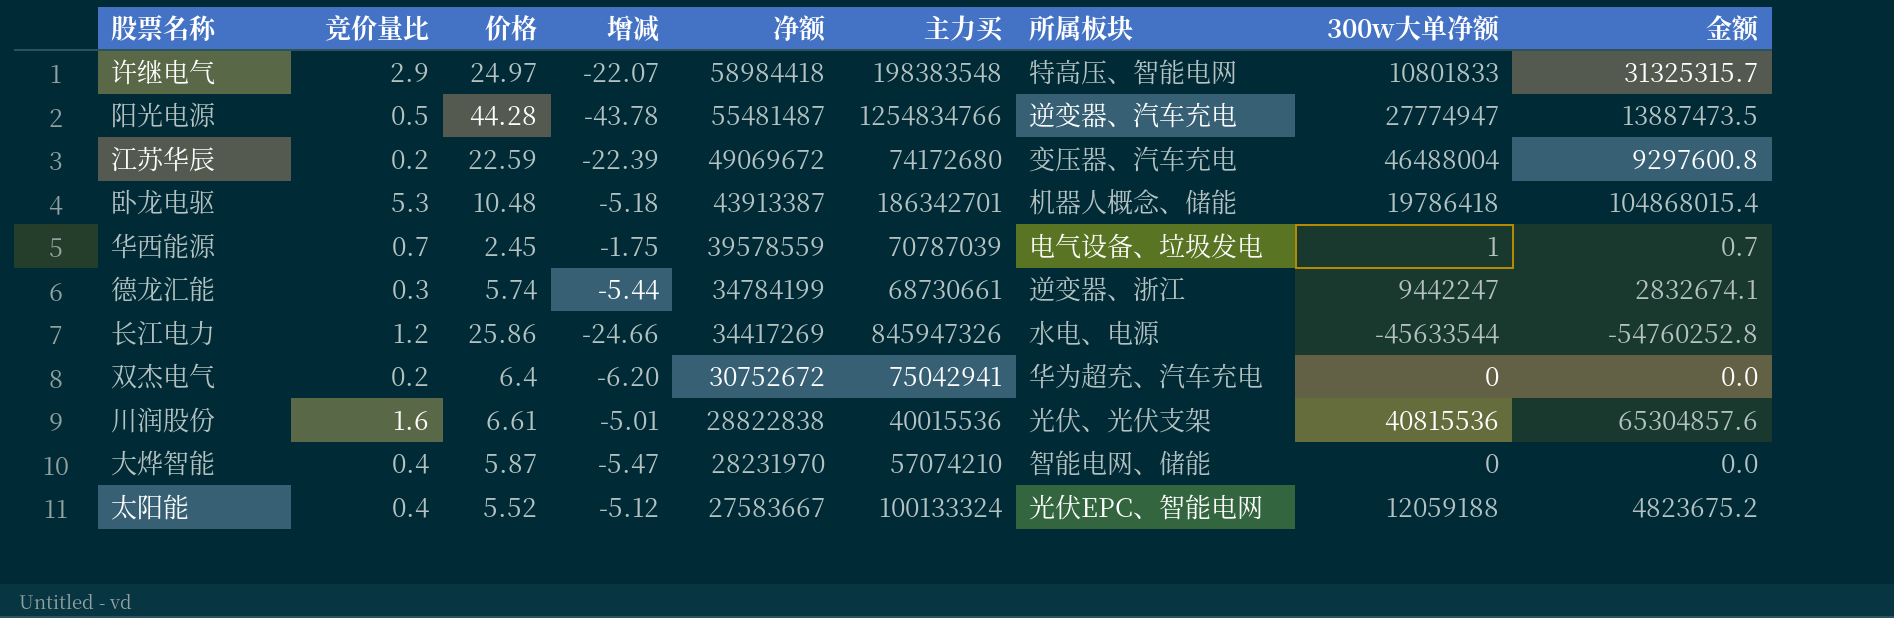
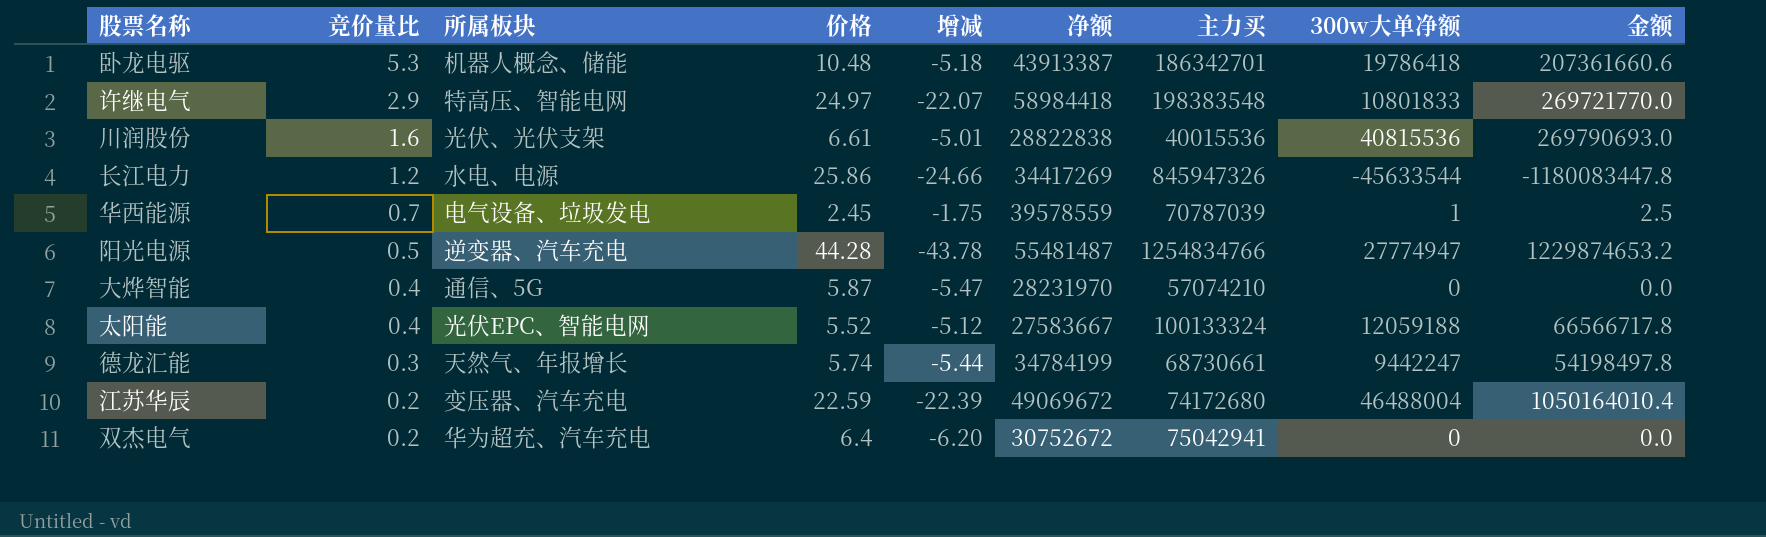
row order: 净额 descending -> 竞价量比 descending
column 所属板块 | position: 7 -> 3
column 金额 | formula: [竞价量比] * [300w大单净额] -> [价格] * [300w大单净额]
大烨智能 | 所属板块: 智能电网、储能 -> 通信、5G
德龙汇能 | 所属板块: 逆变器、浙江 -> 天然气、年报增长

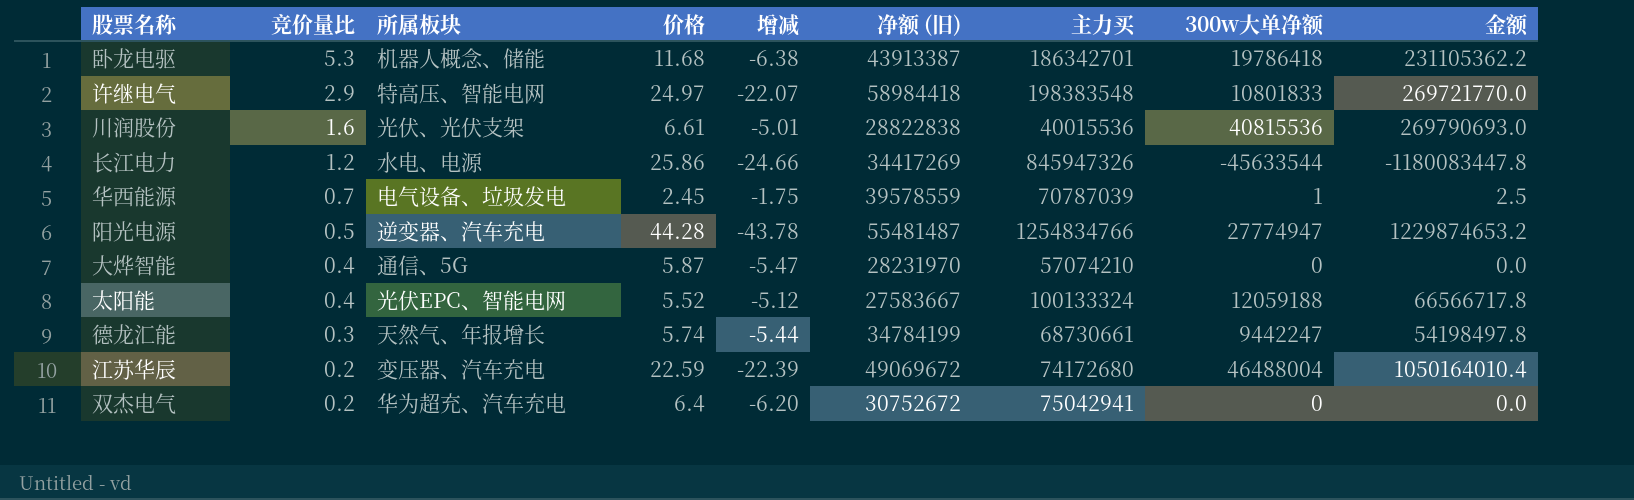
column name: 净额 -> 净额 (旧)
卧龙电驱 | 价格: 10.48 -> 11.68
卧龙电驱 | 增减: -5.18 -> -6.38
卧龙电驱 | 金额: 207361660.6 -> 231105362.2

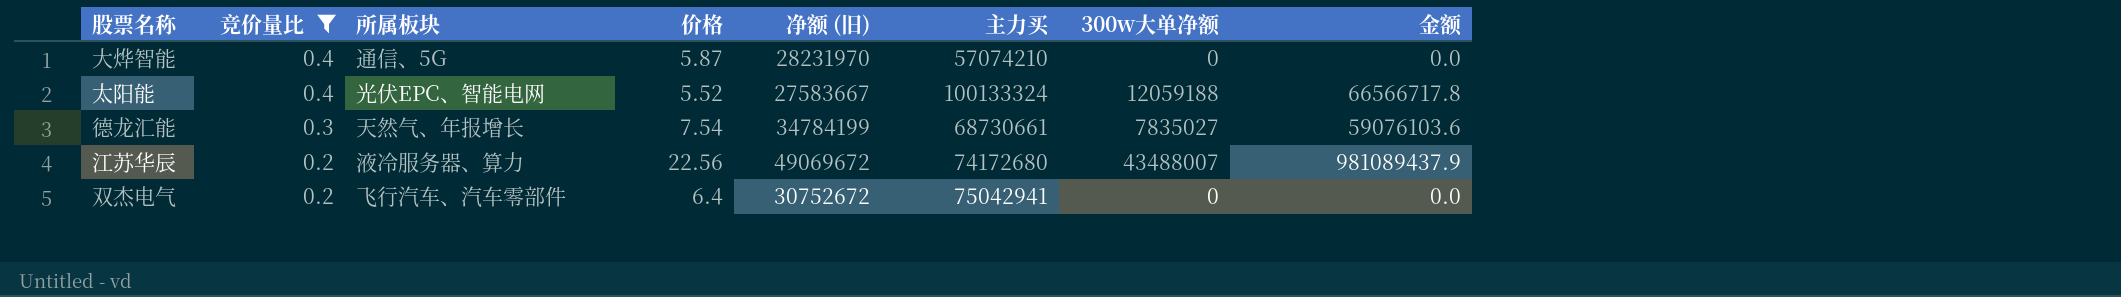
filter: none -> 竞价量比 <= 0.4
column 增减 | formula: [竞价量比] - [价格] -> none
德龙汇能 | 价格: 5.74 -> 7.54
德龙汇能 | 300w大单净额: 9442247 -> 7835027
德龙汇能 | 金额: 54198497.8 -> 59076103.6
江苏华辰 | 所属板块: 变压器、汽车充电 -> 液冷服务器、算力
江苏华辰 | 价格: 22.59 -> 22.56
江苏华辰 | 300w大单净额: 46488004 -> 43488007
江苏华辰 | 金额: 1050164010.4 -> 981089437.9
双杰电气 | 所属板块: 华为超充、汽车充电 -> 飞行汽车、汽车零部件

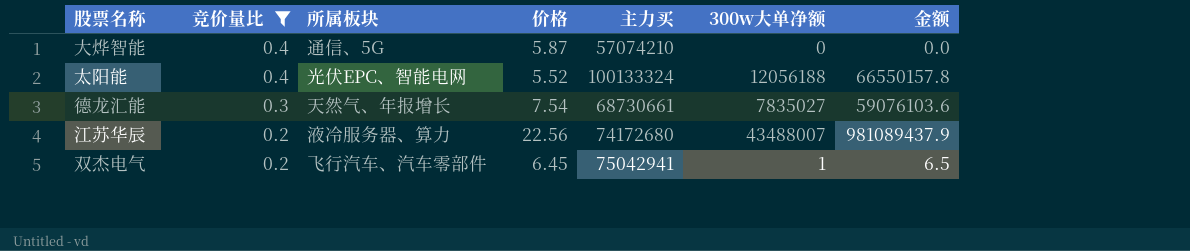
column 净额 (旧) | position: 5 -> none
太阳能 | 300w大单净额: 12059188 -> 12056188
太阳能 | 金额: 66566717.8 -> 66550157.8
双杰电气 | 价格: 6.4 -> 6.45
双杰电气 | 300w大单净额: 0 -> 1
双杰电气 | 金额: 0.0 -> 6.5

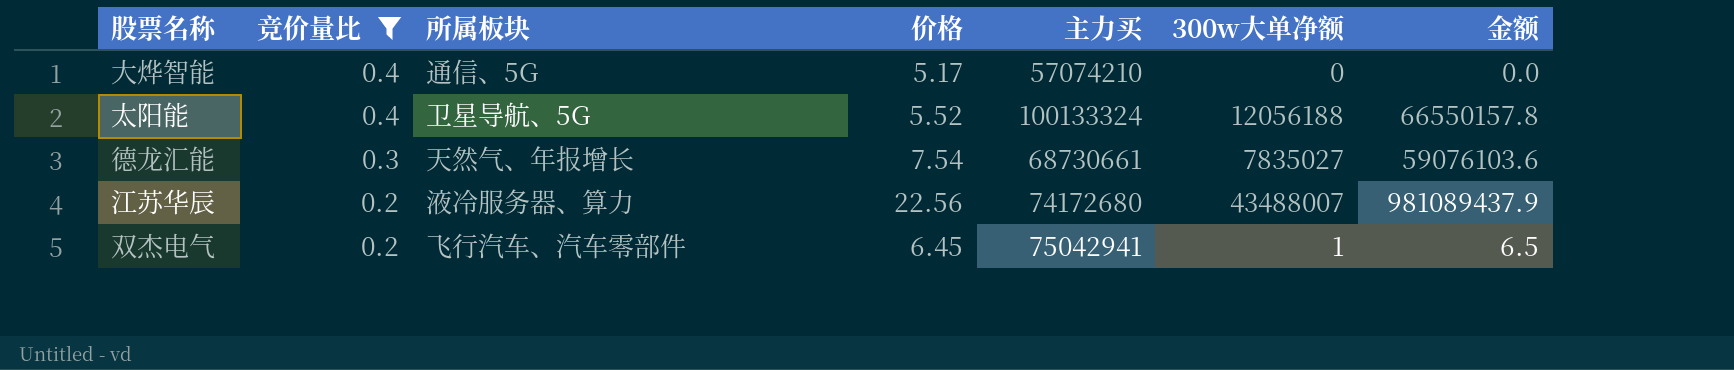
大烨智能 | 价格: 5.87 -> 5.17
太阳能 | 所属板块: 光伏EPC、智能电网 -> 卫星导航、5G

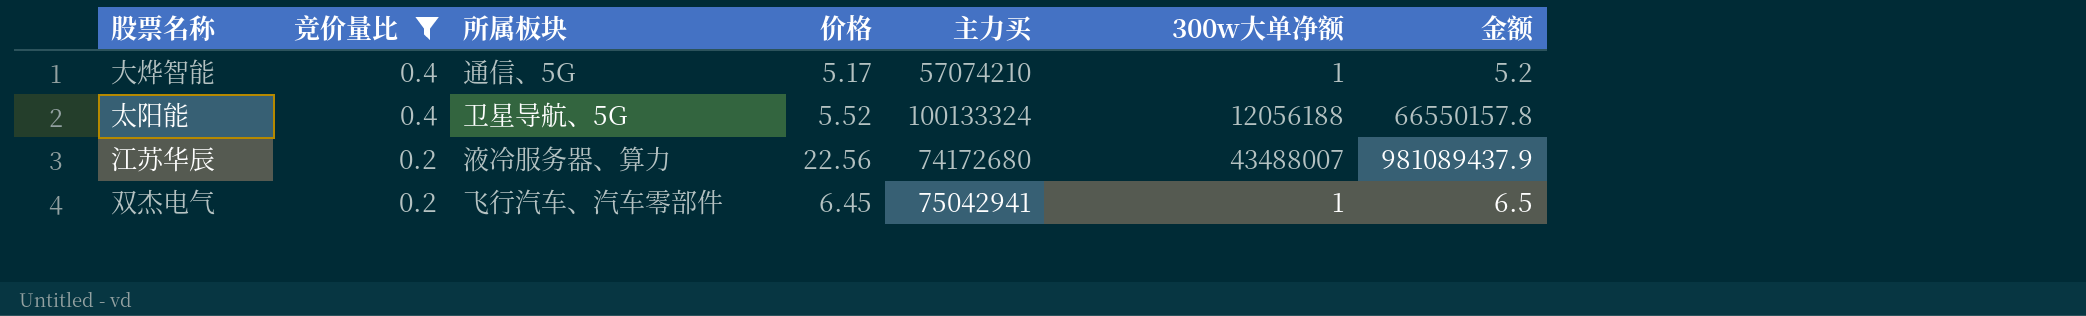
row 德龙汇能: 0.3 | 天然气、年报增长 | 7.54 | 68730661 | 7835027 | 59076103.6 -> none
大烨智能 | 300w大单净额: 0 -> 1
大烨智能 | 金额: 0.0 -> 5.2

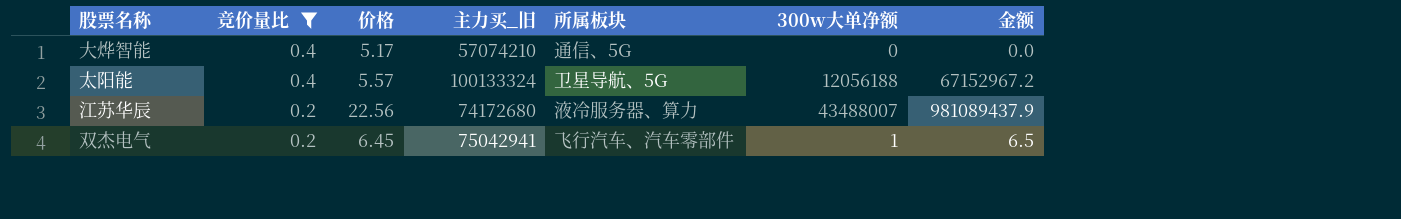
column name: 主力买 -> 主力买_旧
column 所属板块 | position: 3 -> 5
大烨智能 | 300w大单净额: 1 -> 0
大烨智能 | 金额: 5.2 -> 0.0
太阳能 | 价格: 5.52 -> 5.57
太阳能 | 金额: 66550157.8 -> 67152967.2

